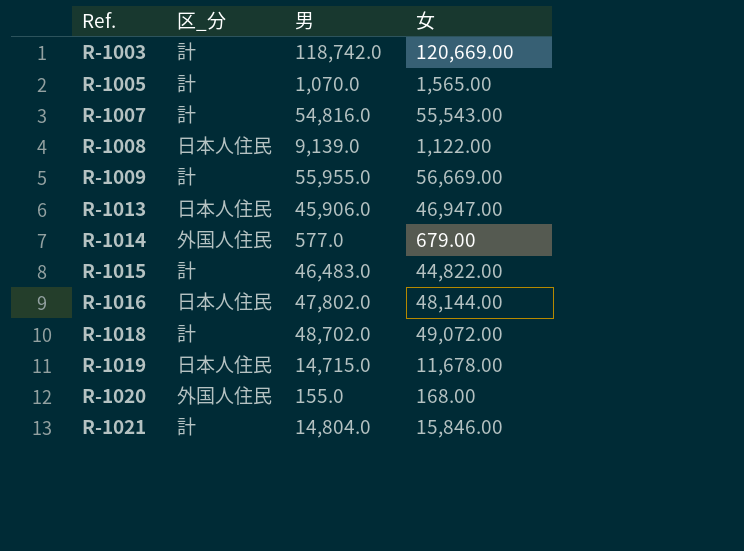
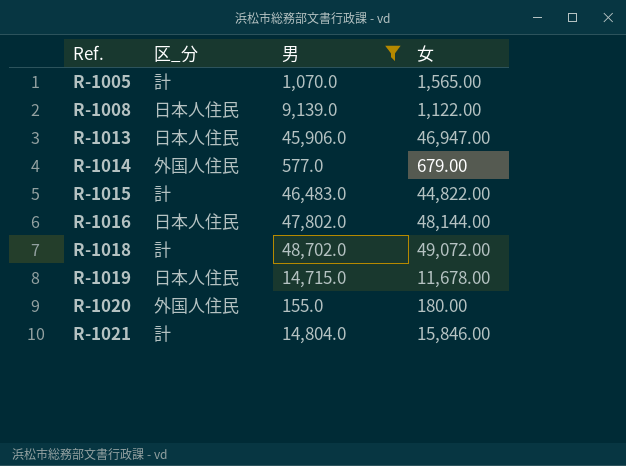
filter: none -> 男 <= 48,702.0
R-1020 | 女: 168.00 -> 180.00

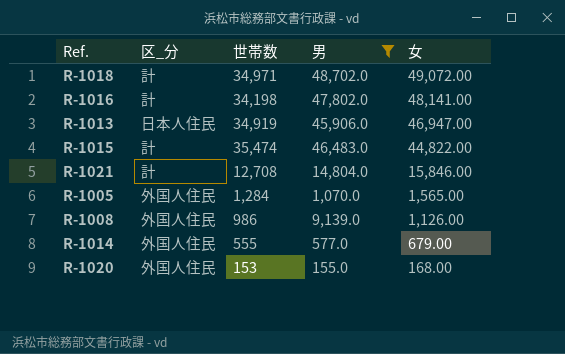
row order: Ref. ascending -> 女 descending
column 世帯数 | position: none -> 3
row R-1019: 日本人住民 | 14,715.0 | 11,678.00 -> none
R-1016 | 区_分: 日本人住民 -> 計
R-1016 | 女: 48,144.00 -> 48,141.00
R-1005 | 区_分: 計 -> 外国人住民
R-1008 | 区_分: 日本人住民 -> 外国人住民
R-1008 | 女: 1,122.00 -> 1,126.00
R-1020 | 女: 180.00 -> 168.00

